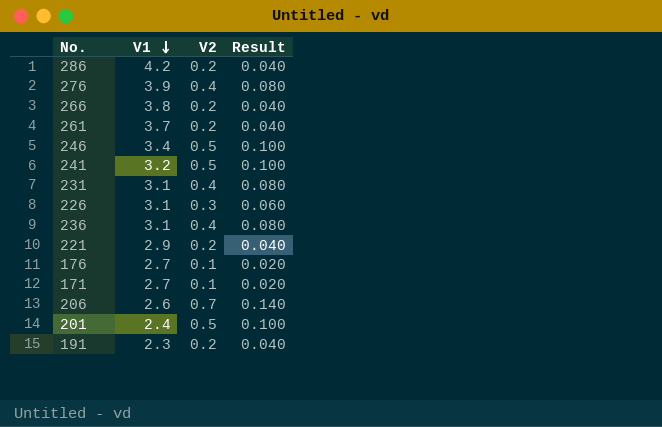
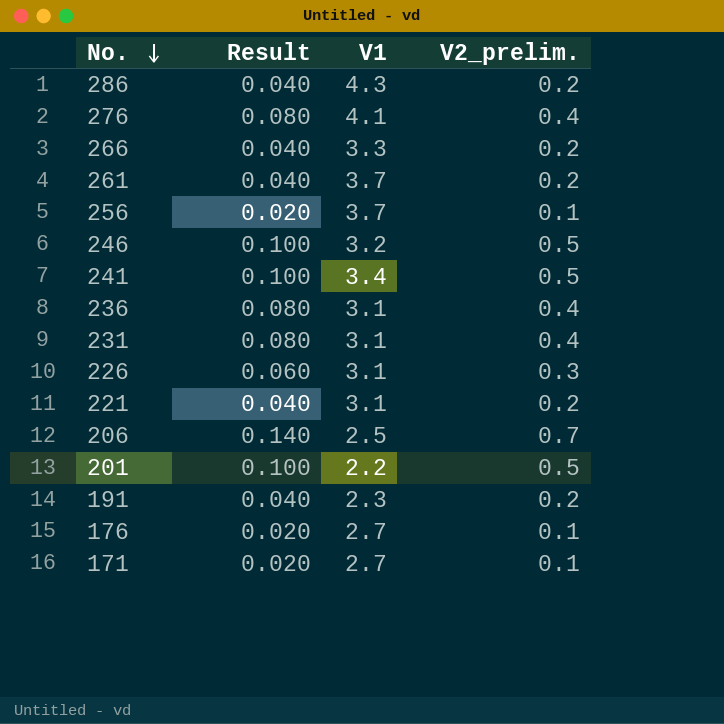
row order: V1 descending -> No. descending
column Result | position: 4 -> 2
column name: V2 -> V2_prelim.
286 | V1: 4.2 -> 4.3
276 | V1: 3.9 -> 4.1
266 | V1: 3.8 -> 3.3
row 256: none -> 0.020 | 3.7 | 0.1
246 | V1: 3.4 -> 3.2
241 | V1: 3.2 -> 3.4
221 | V1: 2.9 -> 3.1
206 | V1: 2.6 -> 2.5
201 | V1: 2.4 -> 2.2

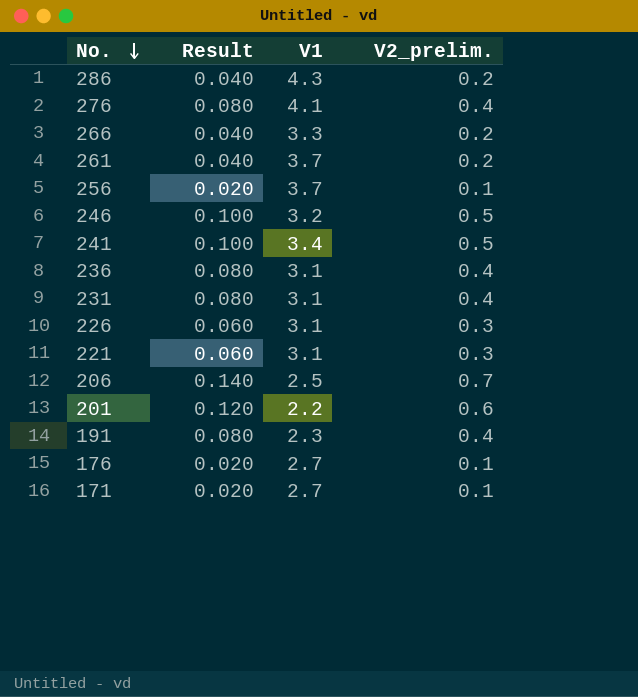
221 | Result: 0.040 -> 0.060
221 | V2_prelim.: 0.2 -> 0.3
201 | Result: 0.100 -> 0.120
201 | V2_prelim.: 0.5 -> 0.6
191 | Result: 0.040 -> 0.080
191 | V2_prelim.: 0.2 -> 0.4

